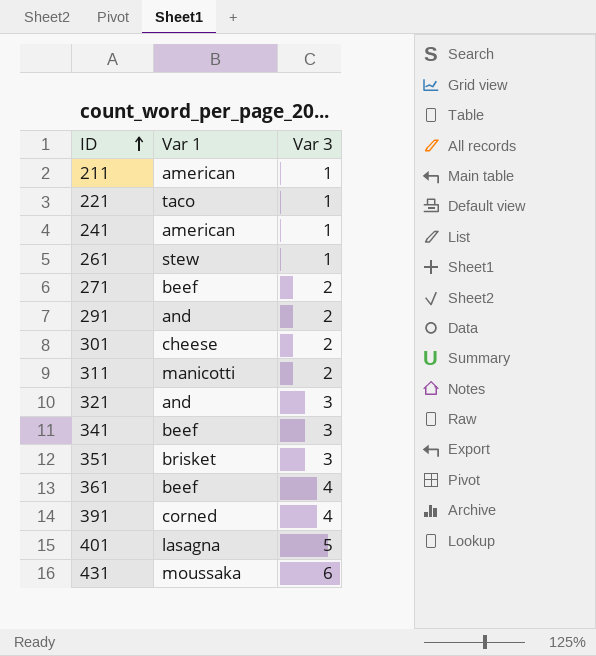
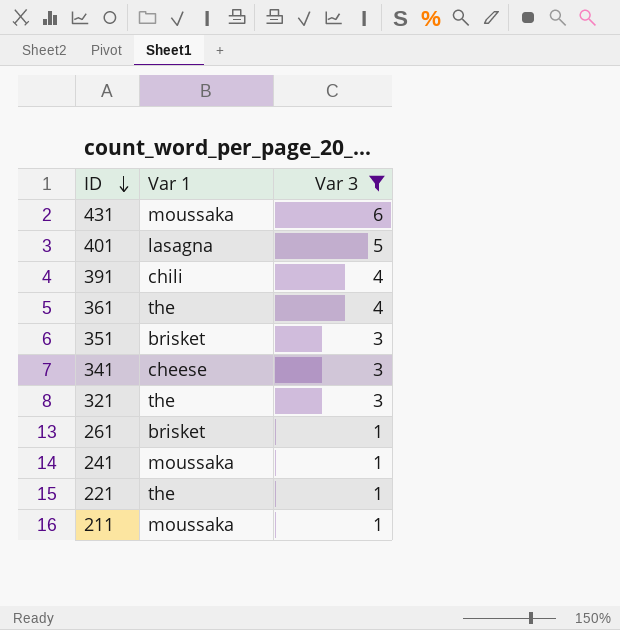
filter: none -> Var 3 != 2
row order: ID ascending -> ID descending
391 | Var 1: corned -> chili
361 | Var 1: beef -> the
341 | Var 1: beef -> cheese
321 | Var 1: and -> the
261 | Var 1: stew -> brisket
241 | Var 1: american -> moussaka
221 | Var 1: taco -> the
211 | Var 1: american -> moussaka

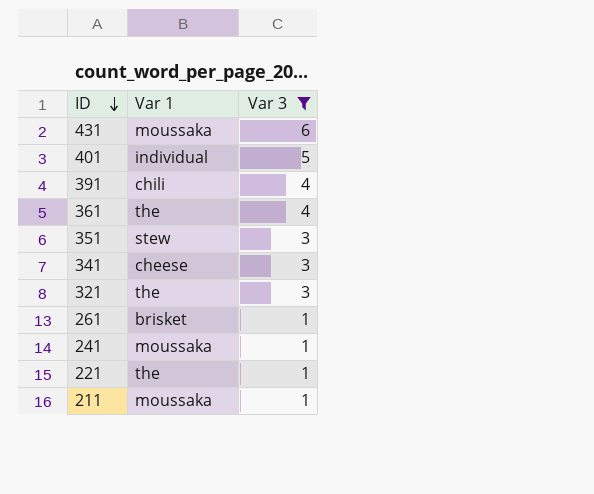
401 | Var 1: lasagna -> individual
351 | Var 1: brisket -> stew

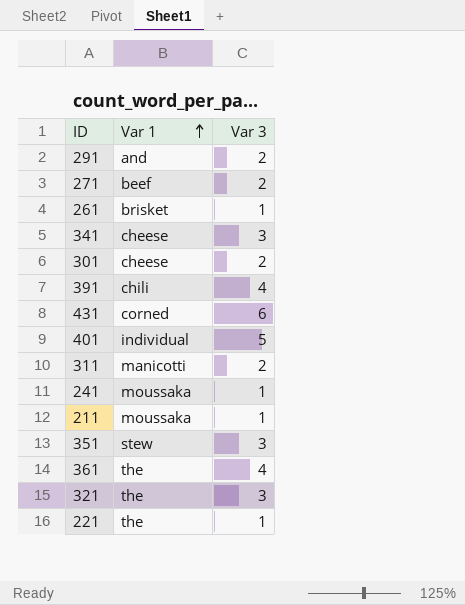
filter: Var 3 != 2 -> none
row order: ID descending -> Var 1 ascending
431 | Var 1: moussaka -> corned

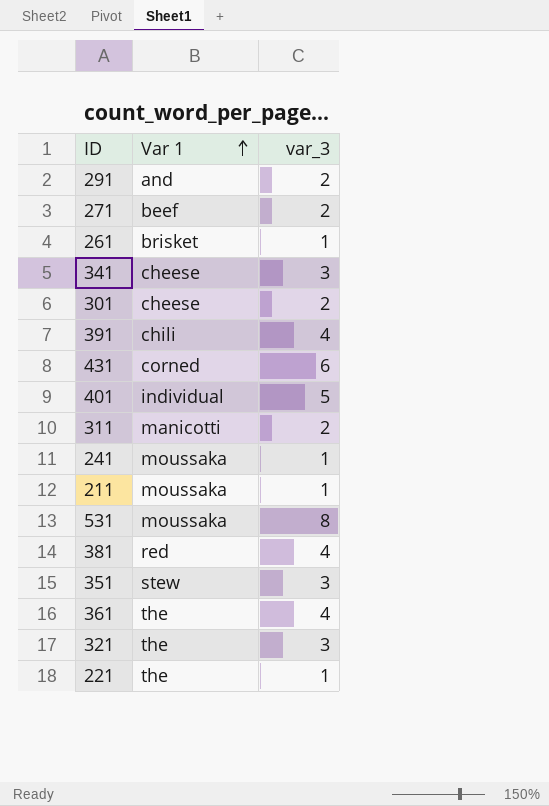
column name: Var 3 -> var_3
row 531: none -> moussaka | 8
row 381: none -> red | 4

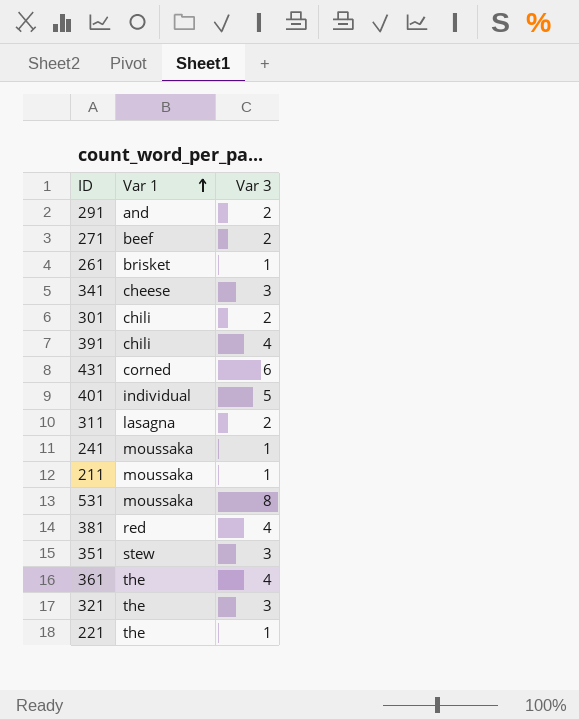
column name: var_3 -> Var 3
301 | Var 1: cheese -> chili
311 | Var 1: manicotti -> lasagna

